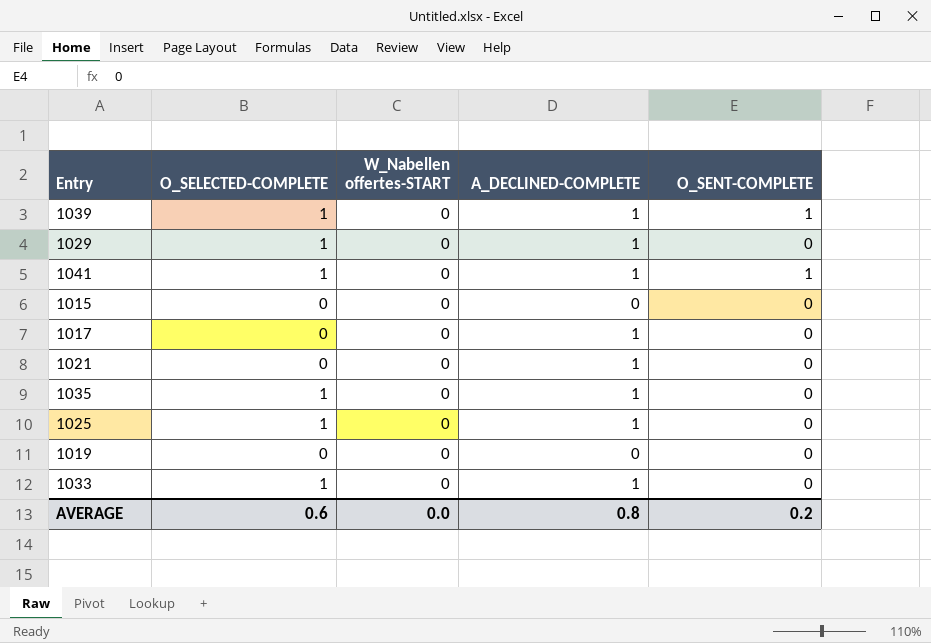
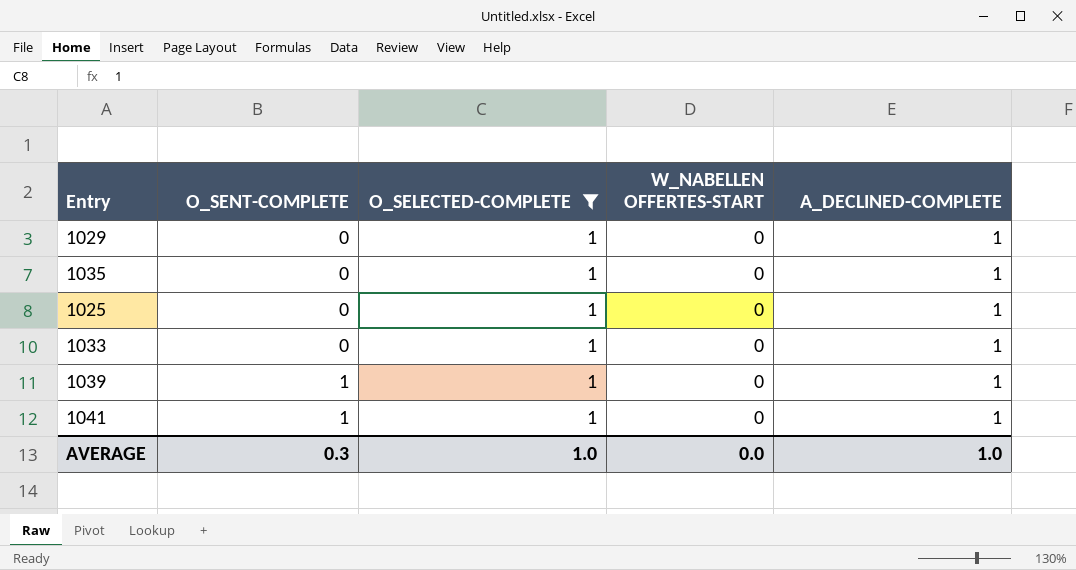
filter: none -> O_SELECTED-COMPLETE = 1
row order: none -> O_SENT-COMPLETE ascending
column O_SENT-COMPLETE | position: 5 -> 2
column name: W_Nabellen offertes-START -> W_NABELLEN OFFERTES-START
AVERAGE | O_SENT-COMPLETE: 0.2 -> 0.3
AVERAGE | O_SELECTED-COMPLETE: 0.6 -> 1.0
AVERAGE | A_DECLINED-COMPLETE: 0.8 -> 1.0

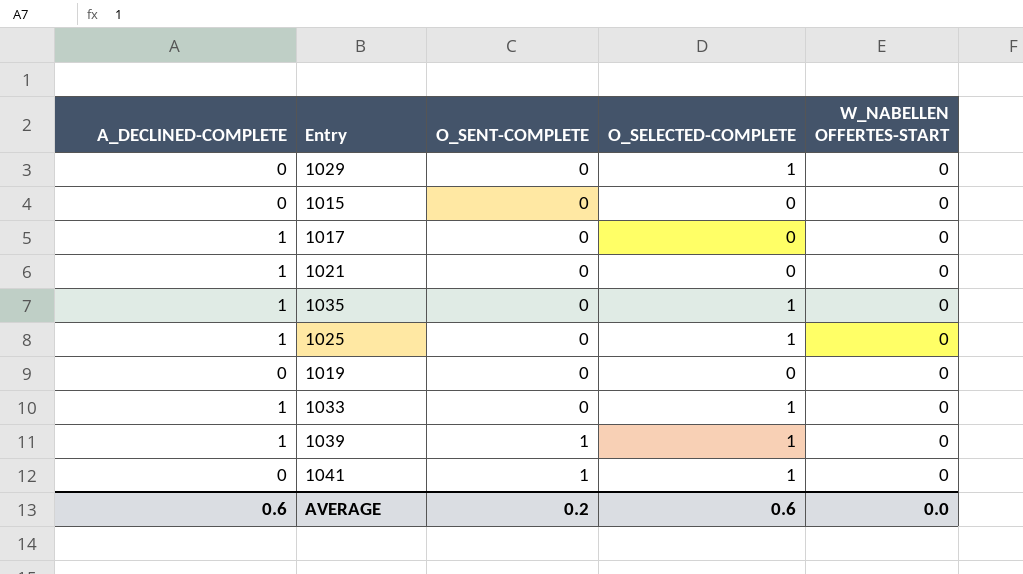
filter: O_SELECTED-COMPLETE = 1 -> none
column A_DECLINED-COMPLETE | position: 5 -> 1
1029 | A_DECLINED-COMPLETE: 1 -> 0
1041 | A_DECLINED-COMPLETE: 1 -> 0
AVERAGE | A_DECLINED-COMPLETE: 1.0 -> 0.6
AVERAGE | O_SENT-COMPLETE: 0.3 -> 0.2
AVERAGE | O_SELECTED-COMPLETE: 1.0 -> 0.6

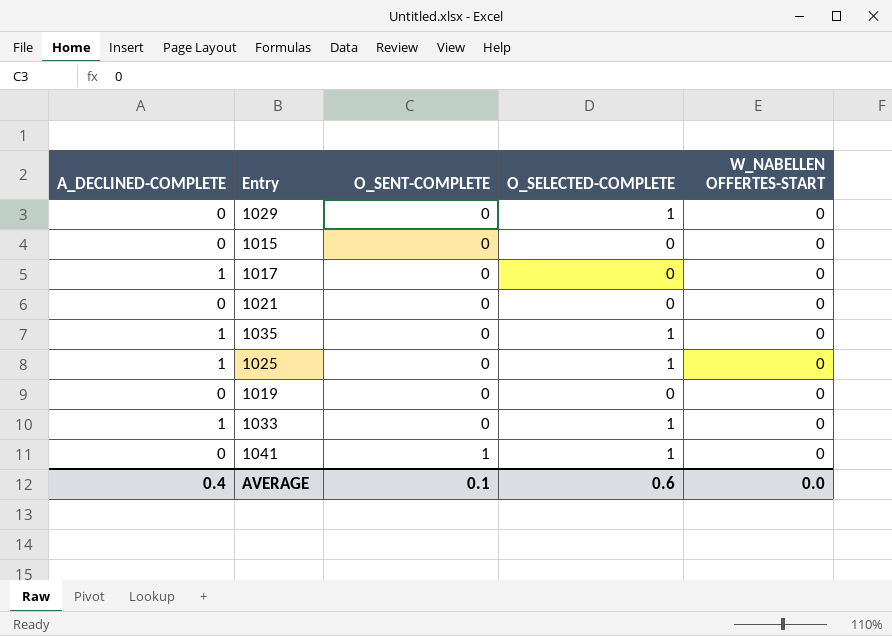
row 1039: 1 | 1 | 1 | 0 -> none
1021 | A_DECLINED-COMPLETE: 1 -> 0
AVERAGE | A_DECLINED-COMPLETE: 0.6 -> 0.4
AVERAGE | O_SENT-COMPLETE: 0.2 -> 0.1

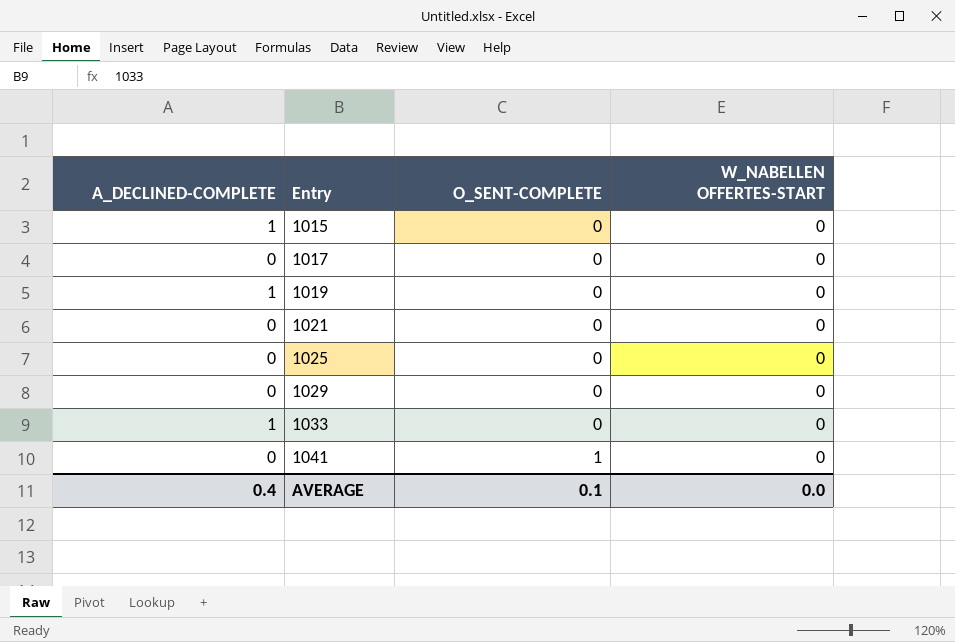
row order: O_SENT-COMPLETE ascending -> Entry ascending
column O_SELECTED-COMPLETE | position: 4 -> none
row 1035: 1 | 0 | 1 | 0 -> none
1015 | A_DECLINED-COMPLETE: 0 -> 1
1017 | A_DECLINED-COMPLETE: 1 -> 0
1019 | A_DECLINED-COMPLETE: 0 -> 1
1025 | A_DECLINED-COMPLETE: 1 -> 0

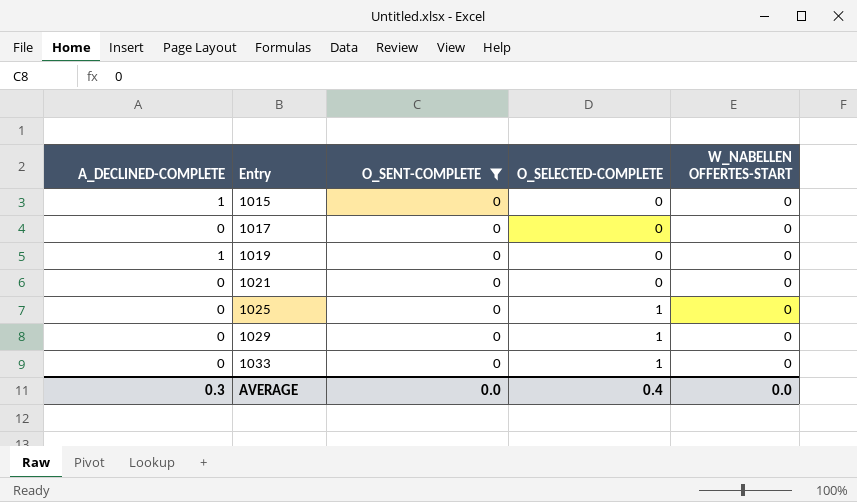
filter: none -> O_SENT-COMPLETE = 0
column O_SELECTED-COMPLETE | position: none -> 4
1033 | A_DECLINED-COMPLETE: 1 -> 0
AVERAGE | A_DECLINED-COMPLETE: 0.4 -> 0.3
AVERAGE | O_SENT-COMPLETE: 0.1 -> 0.0

